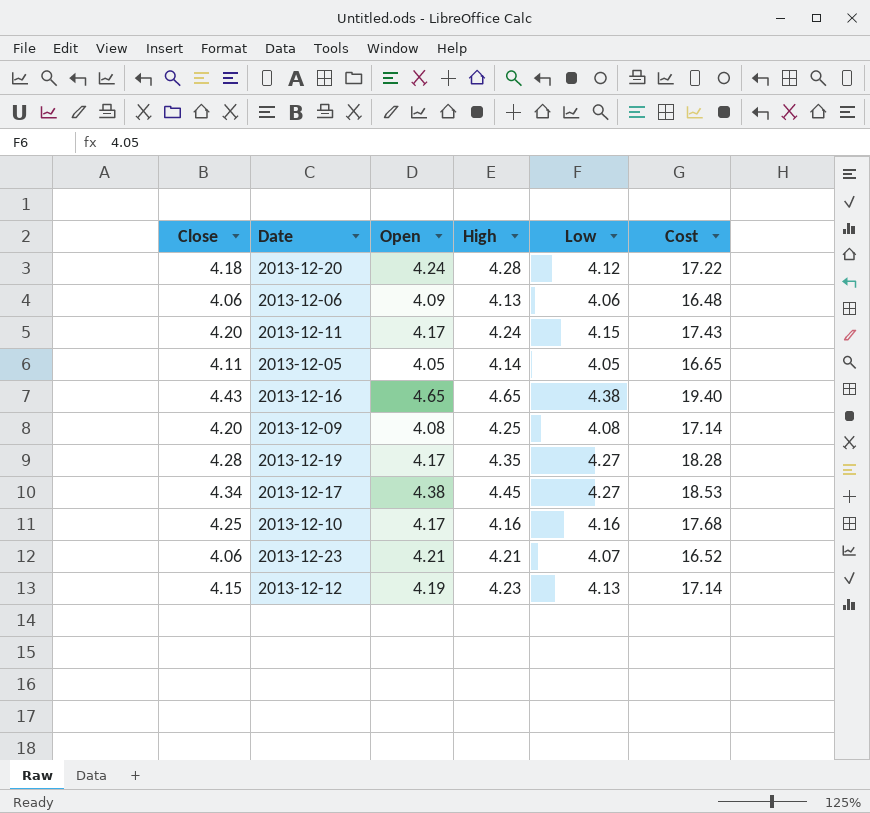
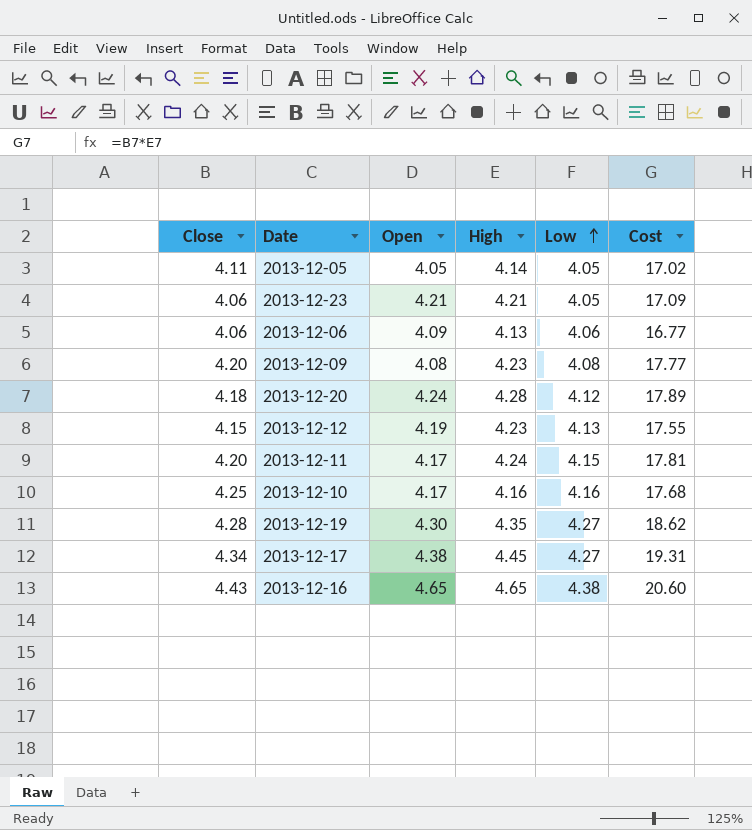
row order: none -> Low ascending
column Cost | formula: [Close] * [Low] -> [Close] * [High]
2013-12-23 | Low: 4.07 -> 4.05
2013-12-09 | High: 4.25 -> 4.23
2013-12-19 | Open: 4.17 -> 4.30

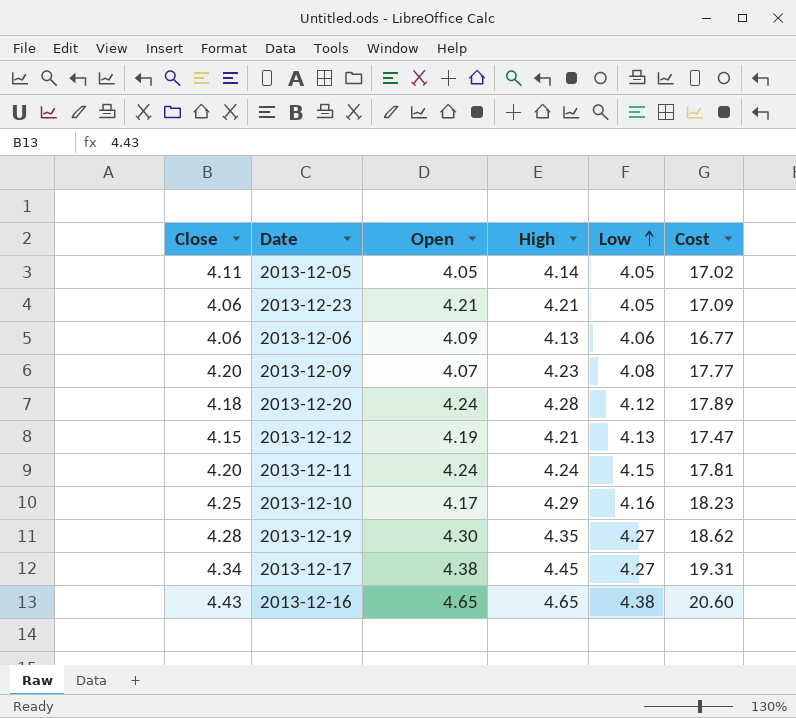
2013-12-09 | Open: 4.08 -> 4.07
2013-12-12 | High: 4.23 -> 4.21
2013-12-12 | Cost: 17.55 -> 17.47
2013-12-11 | Open: 4.17 -> 4.24
2013-12-10 | High: 4.16 -> 4.29
2013-12-10 | Cost: 17.68 -> 18.23

